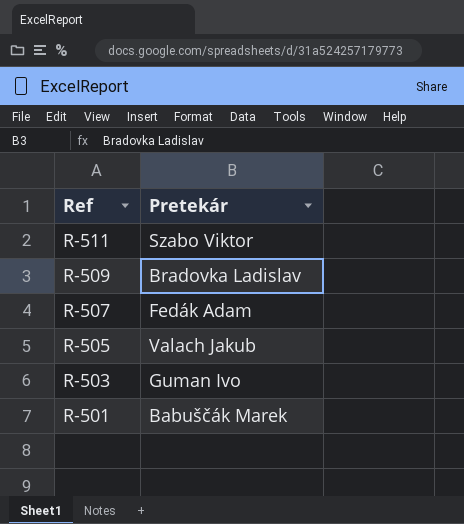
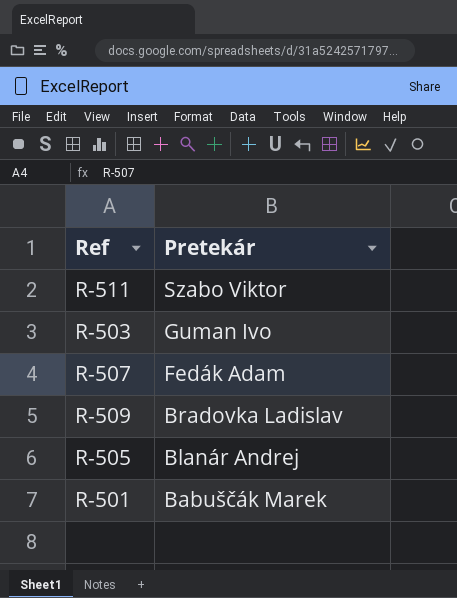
row order: Ref descending -> Pretekár descending
R-505 | Pretekár: Valach Jakub -> Blanár Andrej

